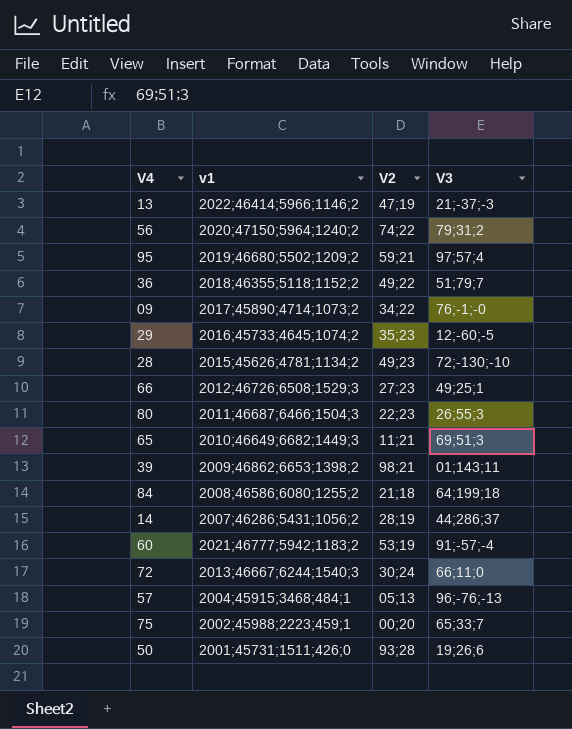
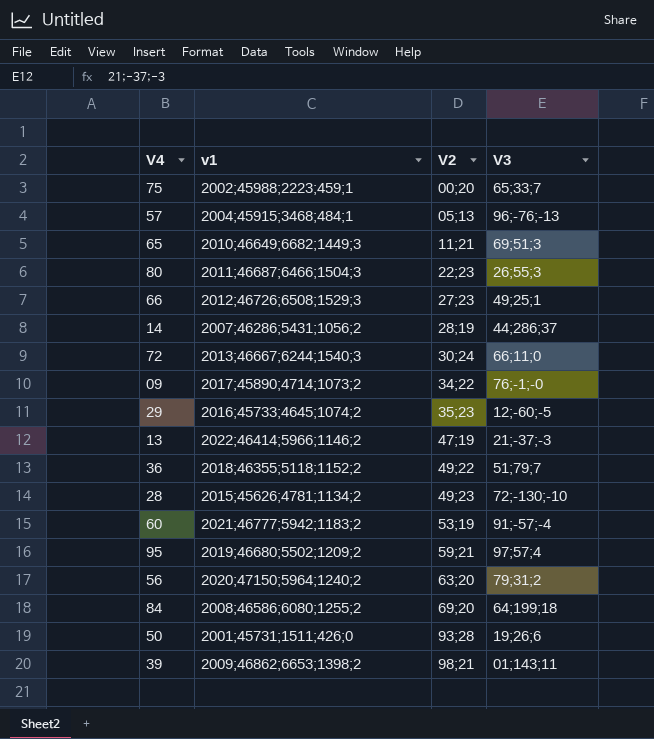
row order: none -> V2 ascending
56 | V2: 74;22 -> 63;20
84 | V2: 21;18 -> 69;20

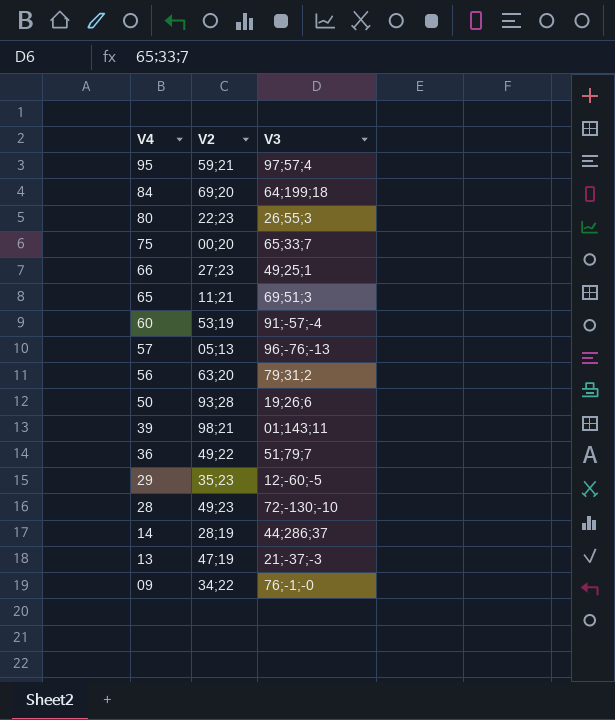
row order: V2 ascending -> V4 descending
column v1 | position: 2 -> none
row 72: 2013;46667;6244;1540;3 | 30;24 | 66;11;0 -> none

